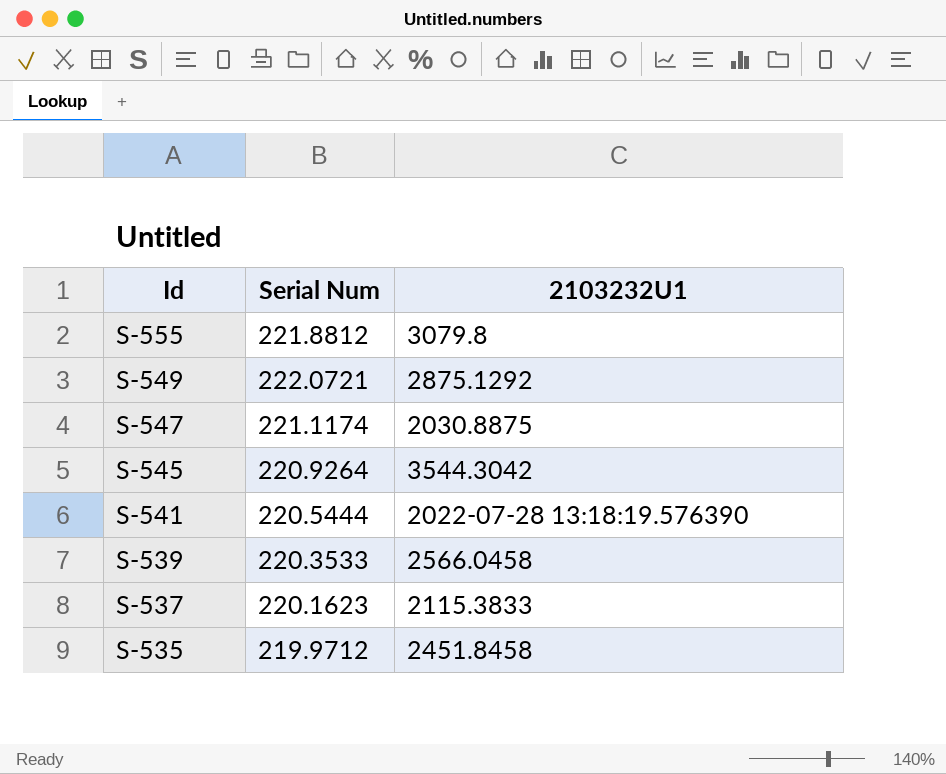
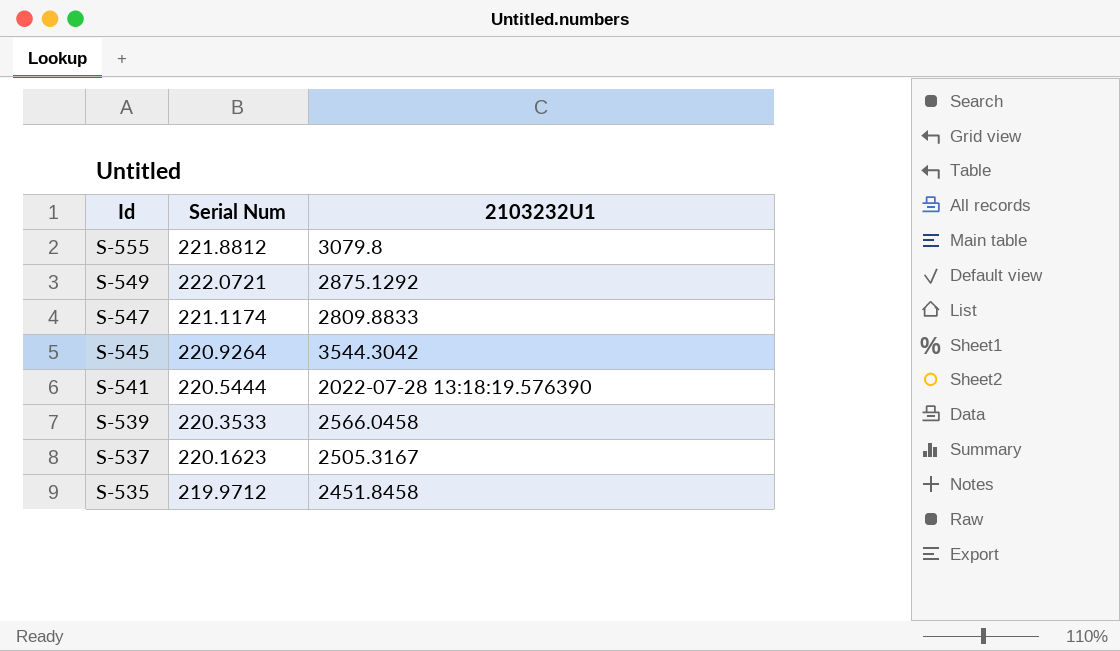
S-547 | 2103232U1: 2030.8875 -> 2809.8833
S-537 | 2103232U1: 2115.3833 -> 2505.3167

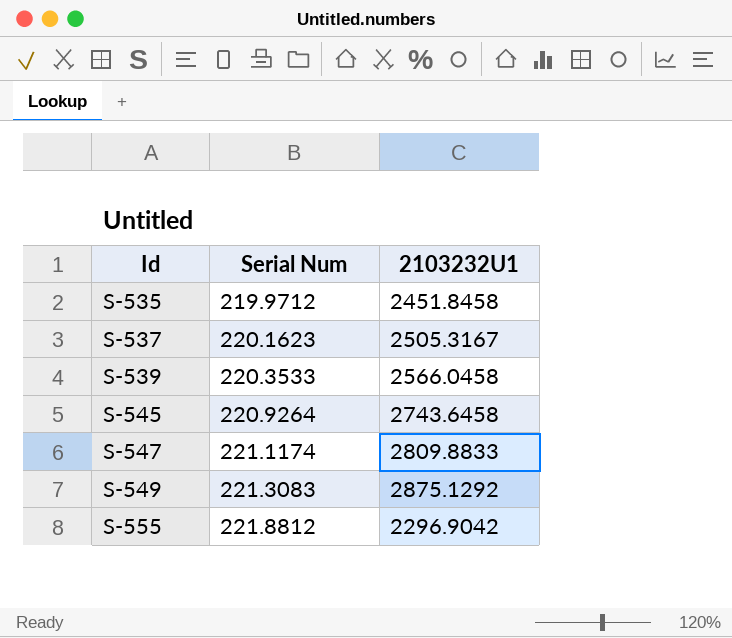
row order: Id descending -> Id ascending
row S-541: 220.5444 | 2022-07-28 13:18:19.576390 -> none
S-545 | 2103232U1: 3544.3042 -> 2743.6458
S-549 | Serial Num: 222.0721 -> 221.3083
S-555 | 2103232U1: 3079.8 -> 2296.9042

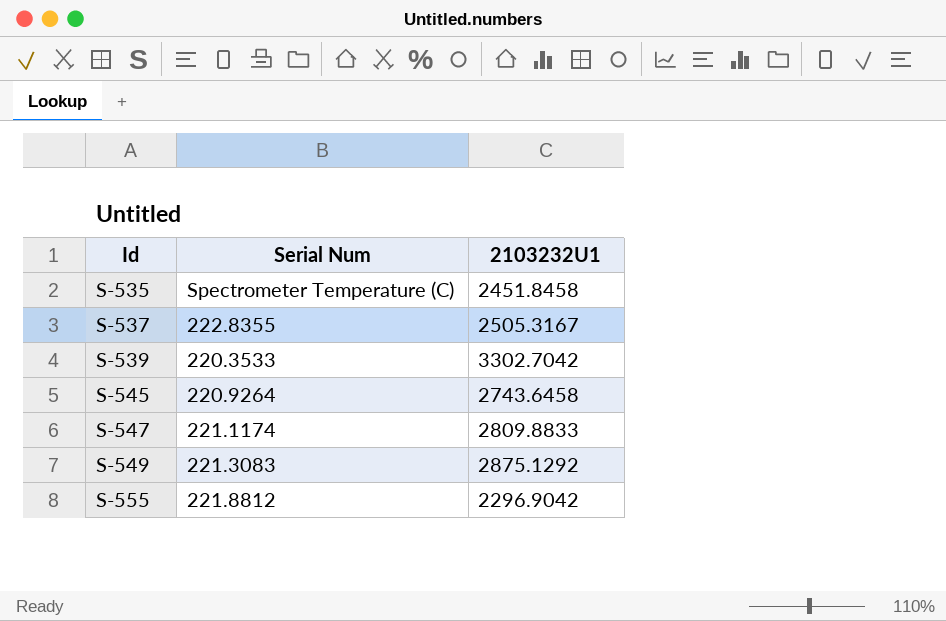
S-535 | Serial Num: 219.9712 -> Spectrometer Temperature (C)
S-537 | Serial Num: 220.1623 -> 222.8355
S-539 | 2103232U1: 2566.0458 -> 3302.7042

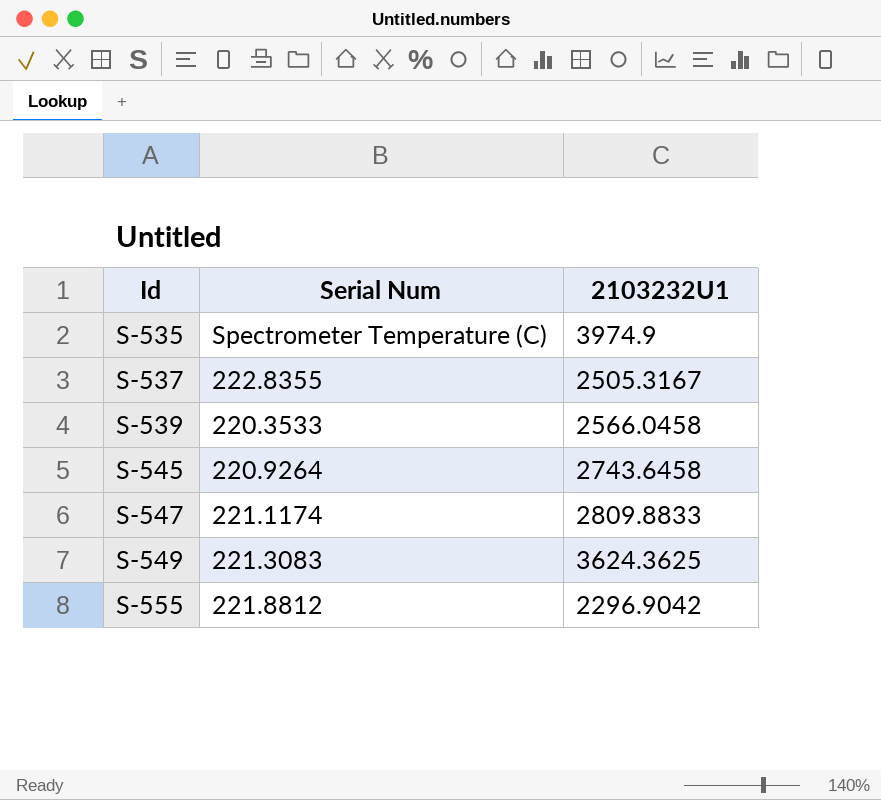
S-535 | 2103232U1: 2451.8458 -> 3974.9
S-539 | 2103232U1: 3302.7042 -> 2566.0458
S-549 | 2103232U1: 2875.1292 -> 3624.3625

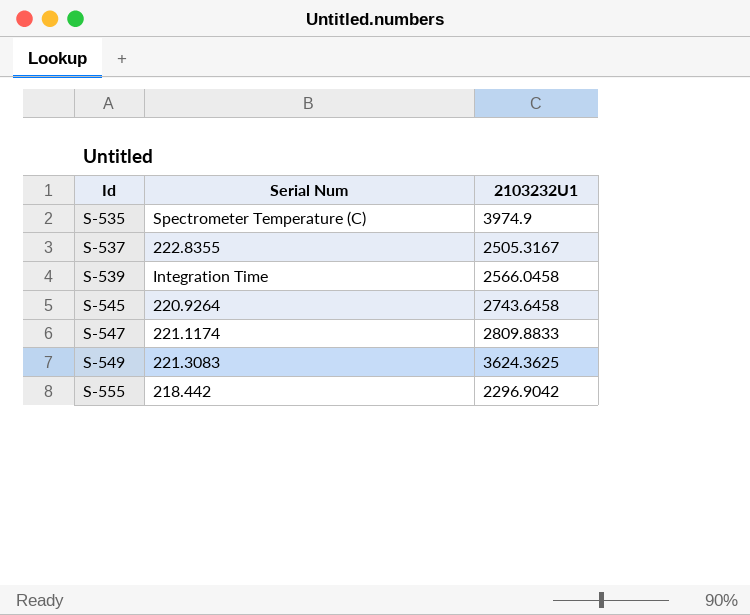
S-539 | Serial Num: 220.3533 -> Integration Time
S-555 | Serial Num: 221.8812 -> 218.442

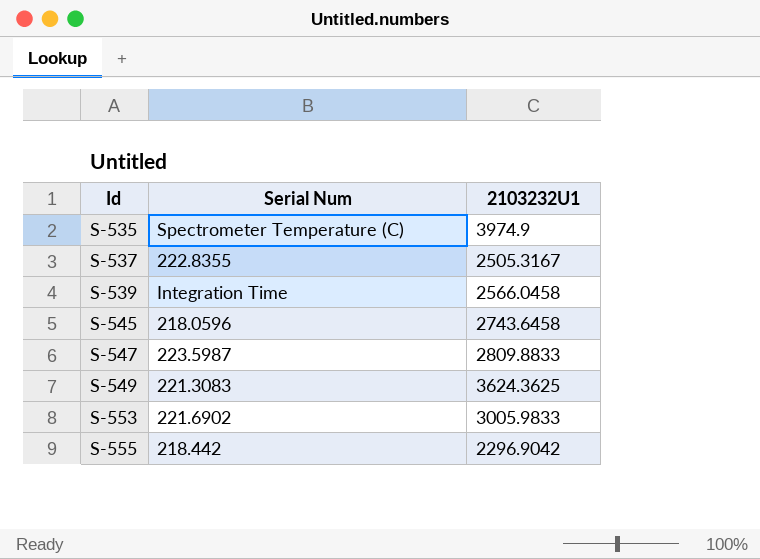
S-545 | Serial Num: 220.9264 -> 218.0596
S-547 | Serial Num: 221.1174 -> 223.5987
row S-553: none -> 221.6902 | 3005.9833

